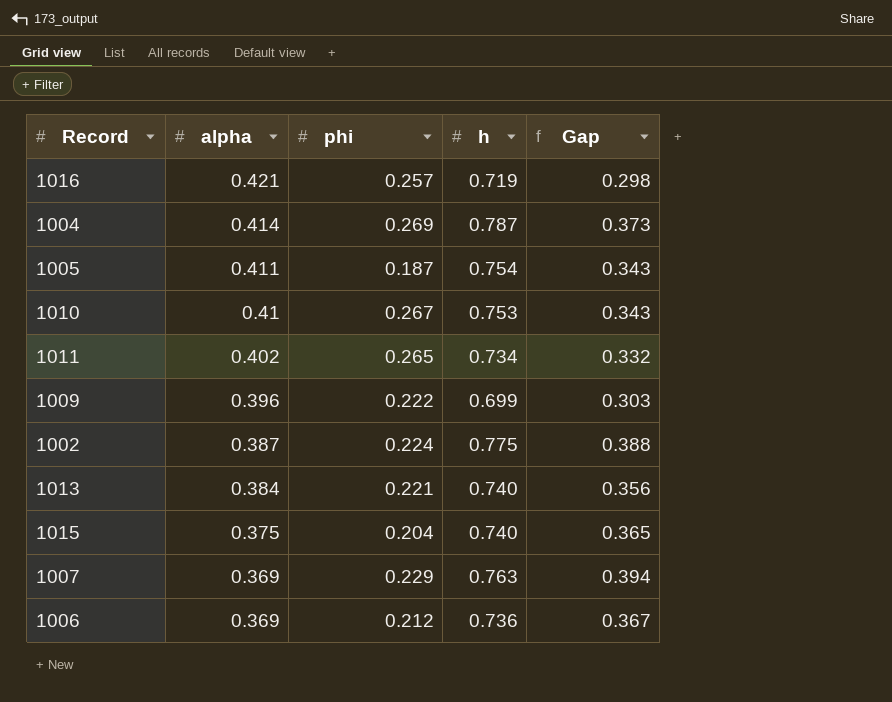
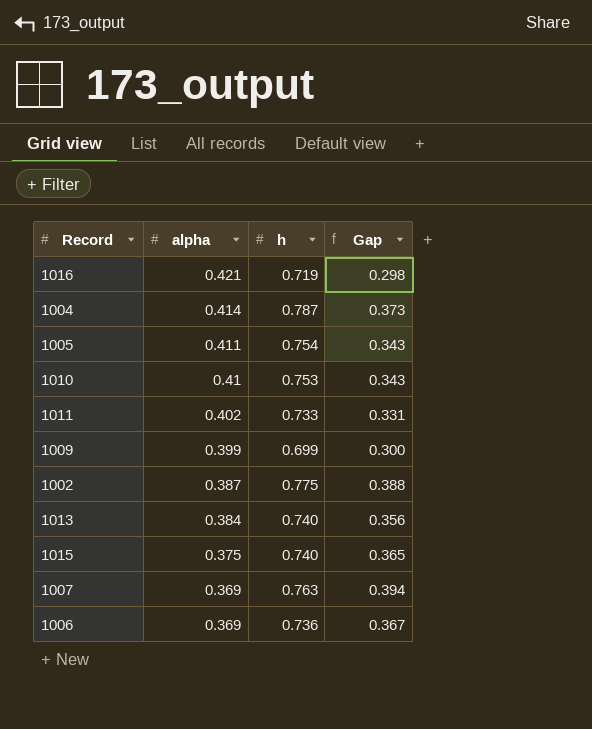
column phi | position: 3 -> none
1011 | h: 0.734 -> 0.733
1011 | Gap: 0.332 -> 0.331
1009 | alpha: 0.396 -> 0.399
1009 | Gap: 0.303 -> 0.300

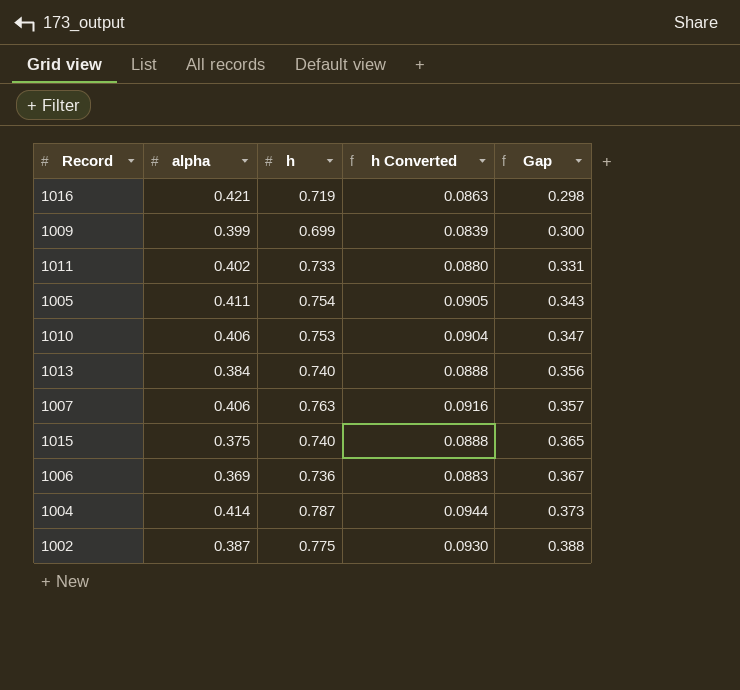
row order: alpha descending -> Gap ascending
column h Converted | formula: none -> [h] * 0.12
1010 | alpha: 0.41 -> 0.406
1010 | Gap: 0.343 -> 0.347
1007 | alpha: 0.369 -> 0.406
1007 | Gap: 0.394 -> 0.357

